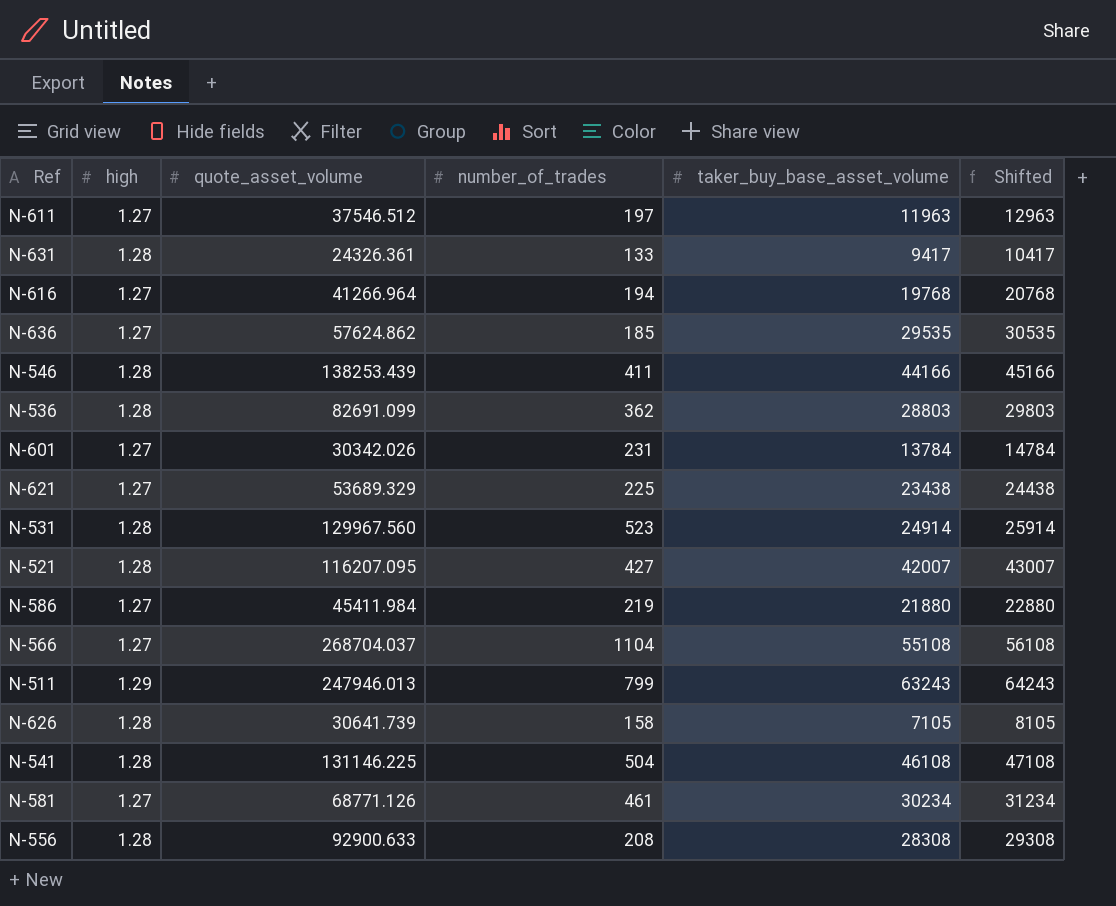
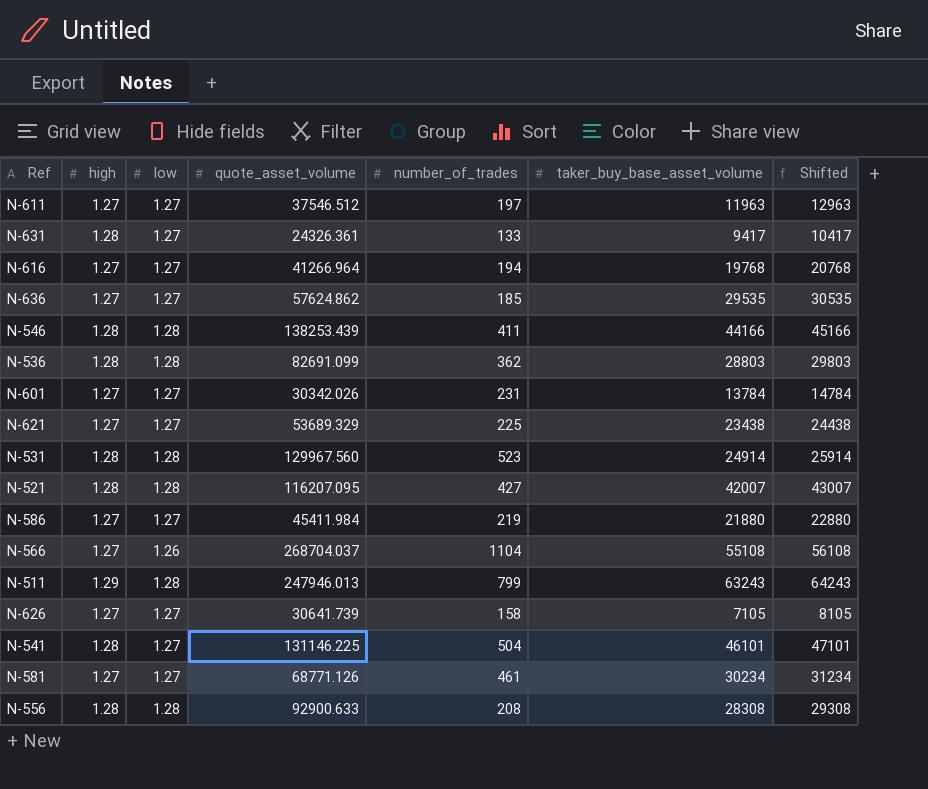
column low | position: none -> 3
N-626 | high: 1.28 -> 1.27
N-541 | taker_buy_base_asset_volume: 46108 -> 46101
N-541 | Shifted: 47108 -> 47101

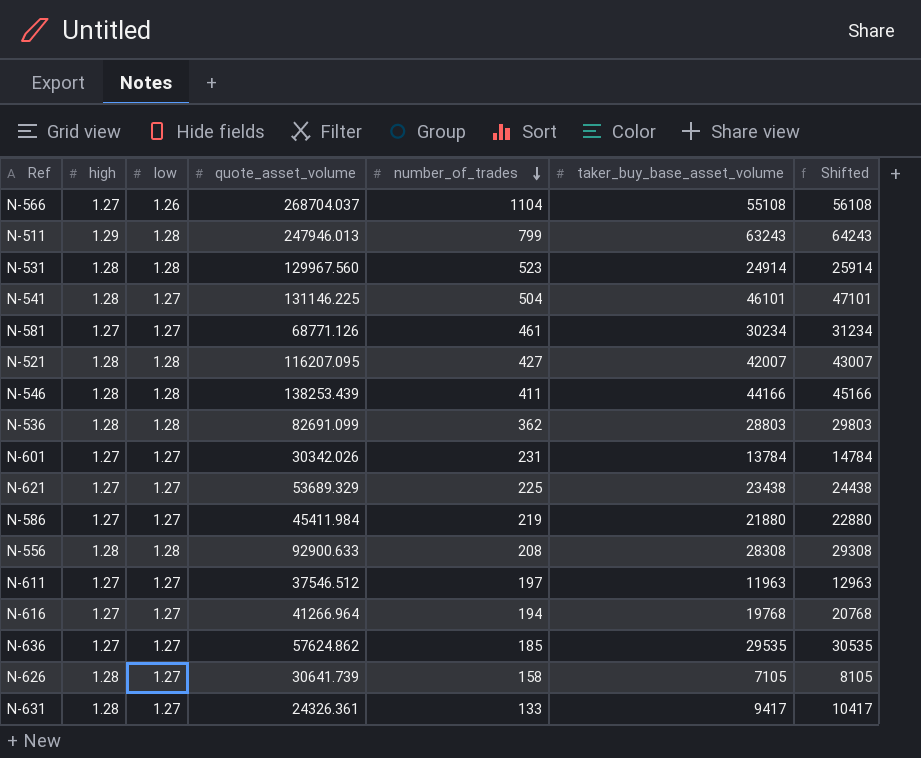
row order: none -> number_of_trades descending
N-626 | high: 1.27 -> 1.28

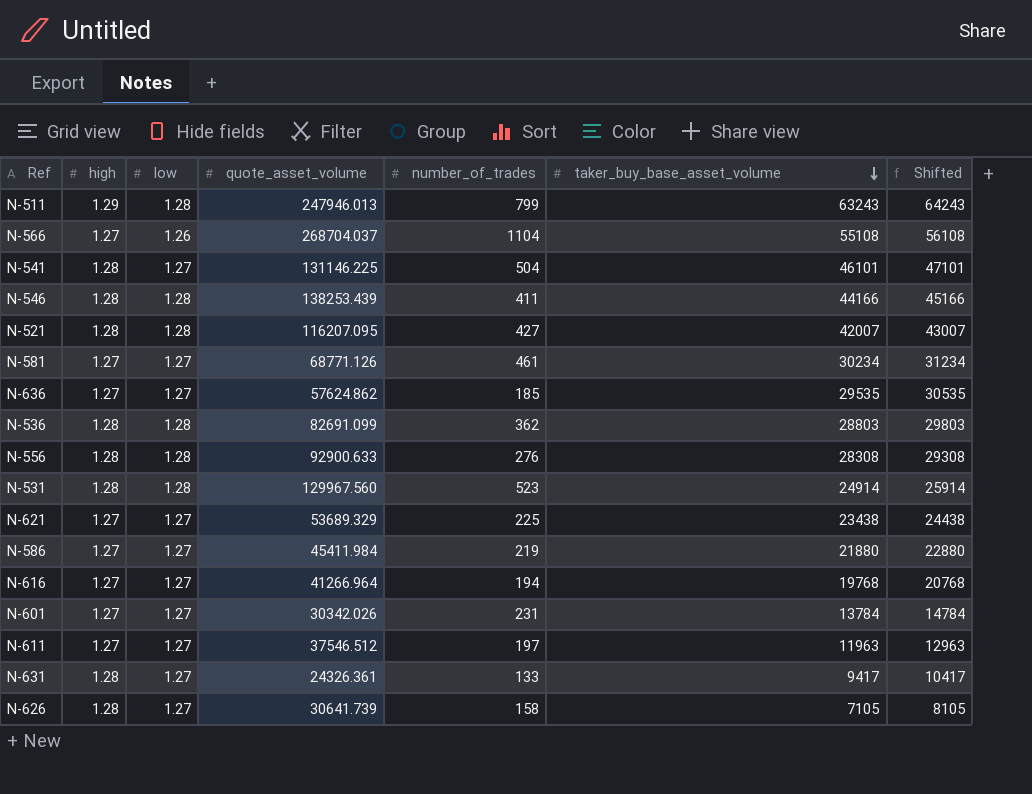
row order: number_of_trades descending -> taker_buy_base_asset_volume descending
N-556 | number_of_trades: 208 -> 276

